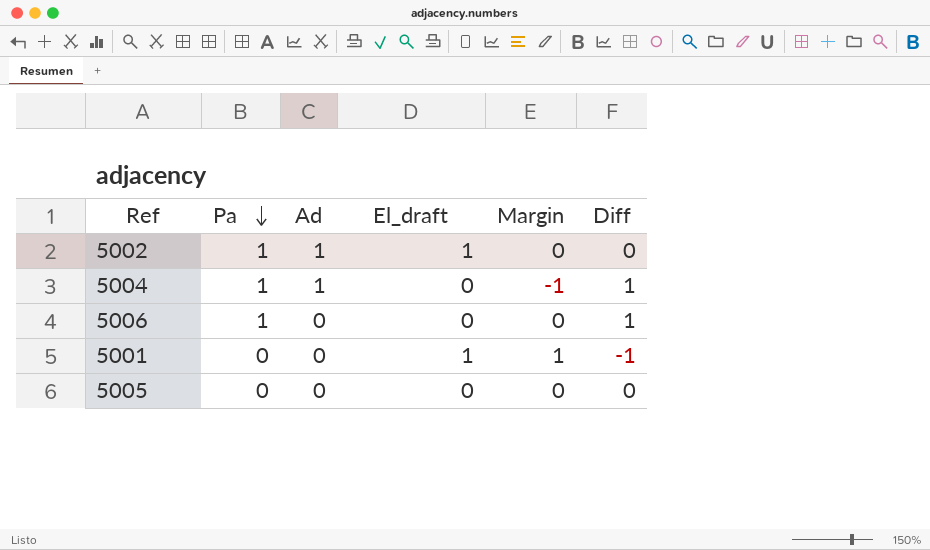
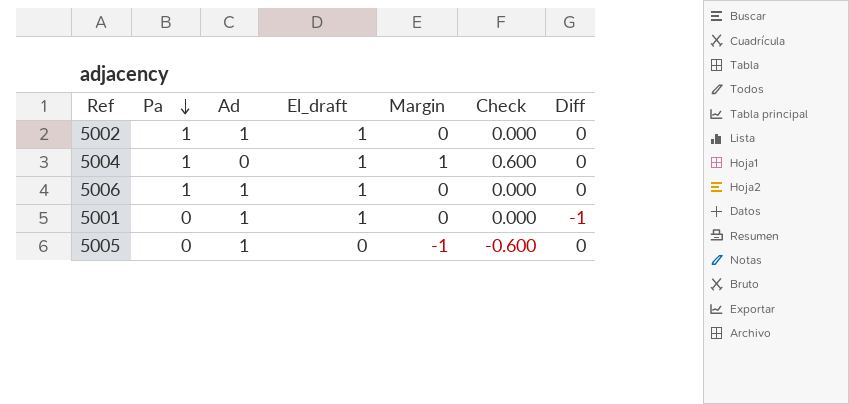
column Check | formula: none -> [Margin] * 0.6
5004 | Ad: 1 -> 0
5004 | El_draft: 0 -> 1
5004 | Margin: -1 -> 1
5004 | Diff: 1 -> 0
5006 | Ad: 0 -> 1
5006 | El_draft: 0 -> 1
5006 | Diff: 1 -> 0
5001 | Ad: 0 -> 1
5001 | Margin: 1 -> 0
5005 | Ad: 0 -> 1
5005 | Margin: 0 -> -1

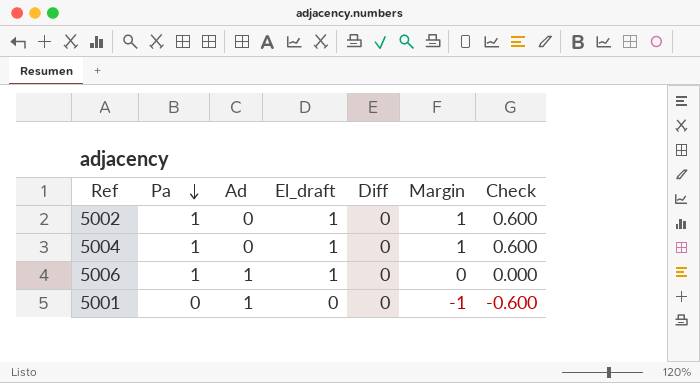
column Diff | position: 7 -> 5
row 5005: 0 | 1 | 0 | -1 | -0.600 | 0 -> none
5002 | Ad: 1 -> 0
5002 | Margin: 0 -> 1
5002 | Check: 0.000 -> 0.600
5001 | El_draft: 1 -> 0
5001 | Diff: -1 -> 0
5001 | Margin: 0 -> -1
5001 | Check: 0.000 -> -0.600

